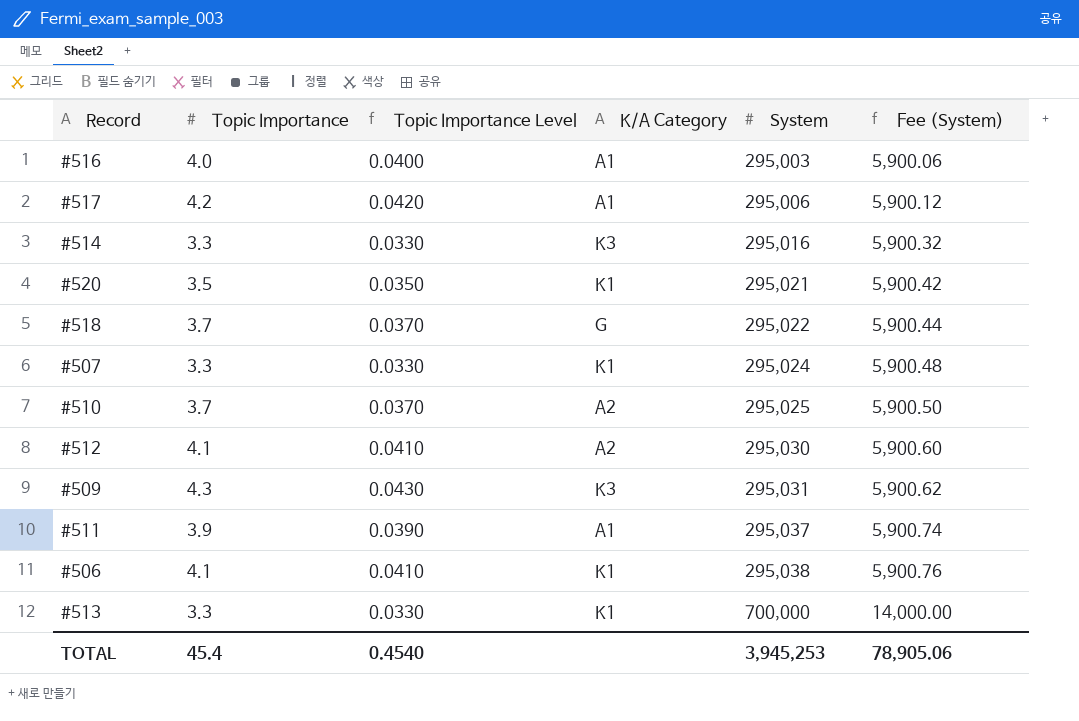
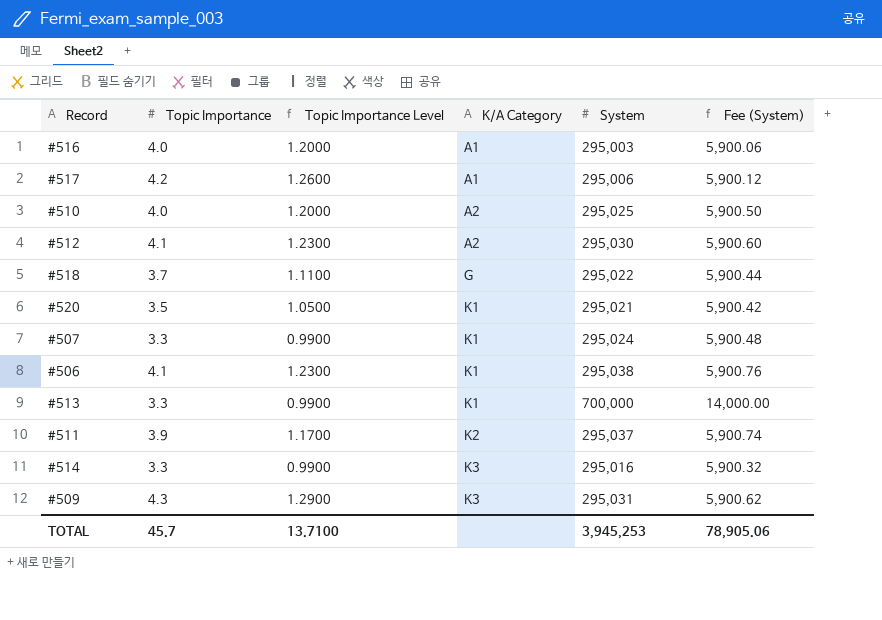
row order: System ascending -> K/A Category ascending
column Topic Importance Level | formula: [Topic Importance] * 0.01 -> [Topic Importance] * 0.3
#510 | Topic Importance: 3.7 -> 4.0
#511 | K/A Category: A1 -> K2
TOTAL | Topic Importance: 45.4 -> 45.7
TOTAL | Topic Importance Level: 0.4540 -> 13.7100

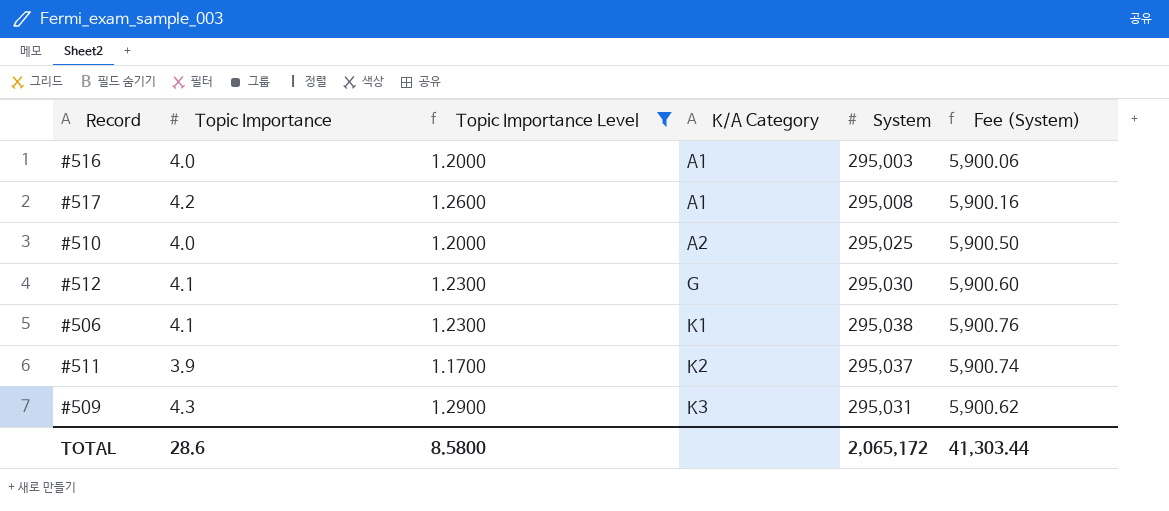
filter: none -> Topic Importance Level >= 1.1700
#517 | System: 295,006 -> 295,008
#517 | Fee (System): 5,900.12 -> 5,900.16
#512 | K/A Category: A2 -> G
TOTAL | Topic Importance: 45.7 -> 28.6
TOTAL | Topic Importance Level: 13.7100 -> 8.5800
TOTAL | System: 3,945,253 -> 2,065,172
TOTAL | Fee (System): 78,905.06 -> 41,303.44

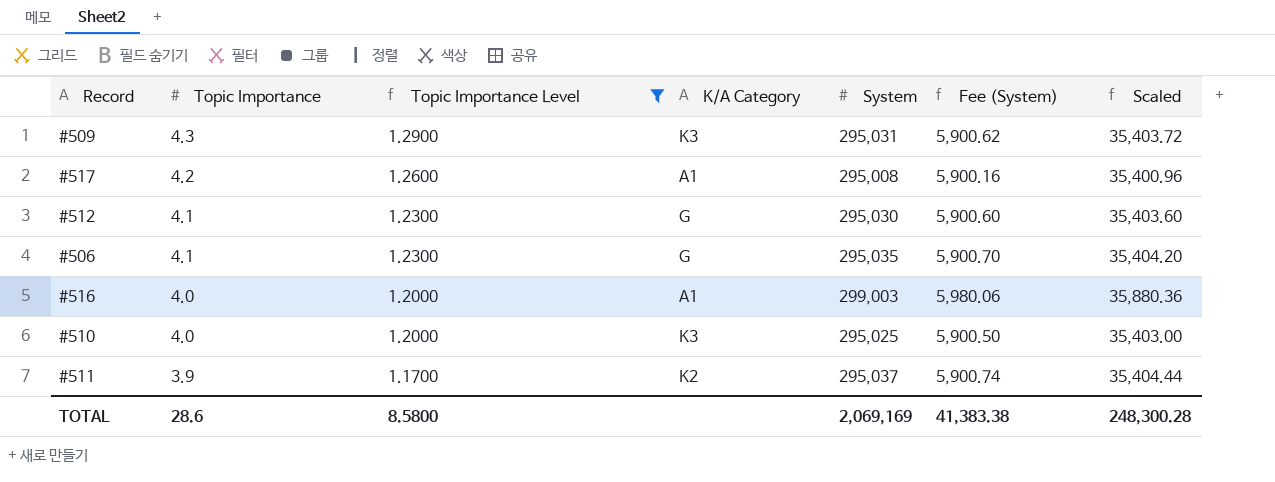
row order: K/A Category ascending -> Topic Importance descending
column Scaled | formula: none -> [System] * 0.12
#506 | K/A Category: K1 -> G
#506 | System: 295,038 -> 295,035
#506 | Fee (System): 5,900.76 -> 5,900.70
#516 | System: 295,003 -> 299,003
#516 | Fee (System): 5,900.06 -> 5,980.06
#510 | K/A Category: A2 -> K3
TOTAL | System: 2,065,172 -> 2,069,169
TOTAL | Fee (System): 41,303.44 -> 41,383.38

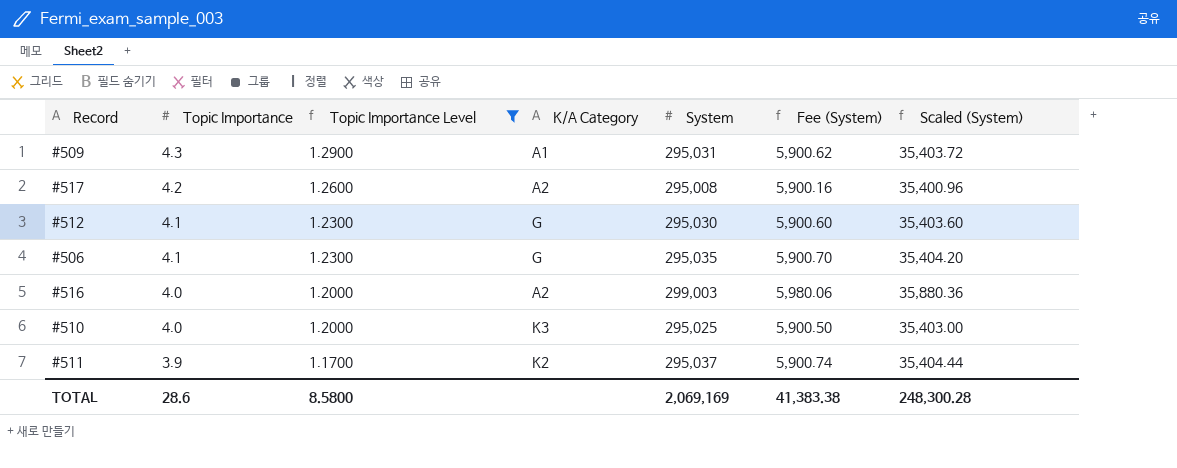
column name: Scaled -> Scaled (System)
#509 | K/A Category: K3 -> A1
#517 | K/A Category: A1 -> A2
#516 | K/A Category: A1 -> A2

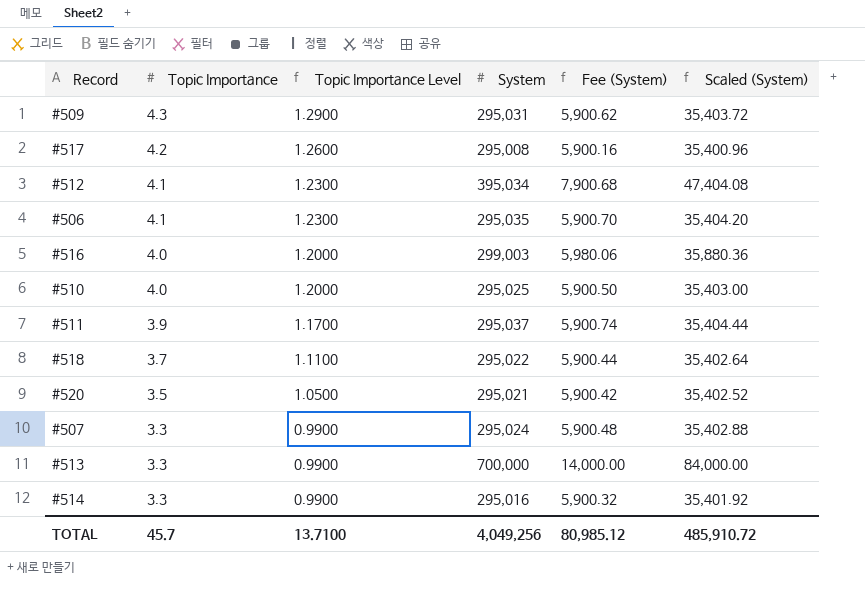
filter: Topic Importance Level >= 1.1700 -> none
column K/A Category | position: 4 -> none
#512 | System: 295,030 -> 395,034
#512 | Fee (System): 5,900.60 -> 7,900.68
#512 | Scaled (System): 35,403.60 -> 47,404.08
TOTAL | Topic Importance: 28.6 -> 45.7
TOTAL | Topic Importance Level: 8.5800 -> 13.7100
TOTAL | System: 2,069,169 -> 4,049,256
TOTAL | Fee (System): 41,383.38 -> 80,985.12
TOTAL | Scaled (System): 248,300.28 -> 485,910.72

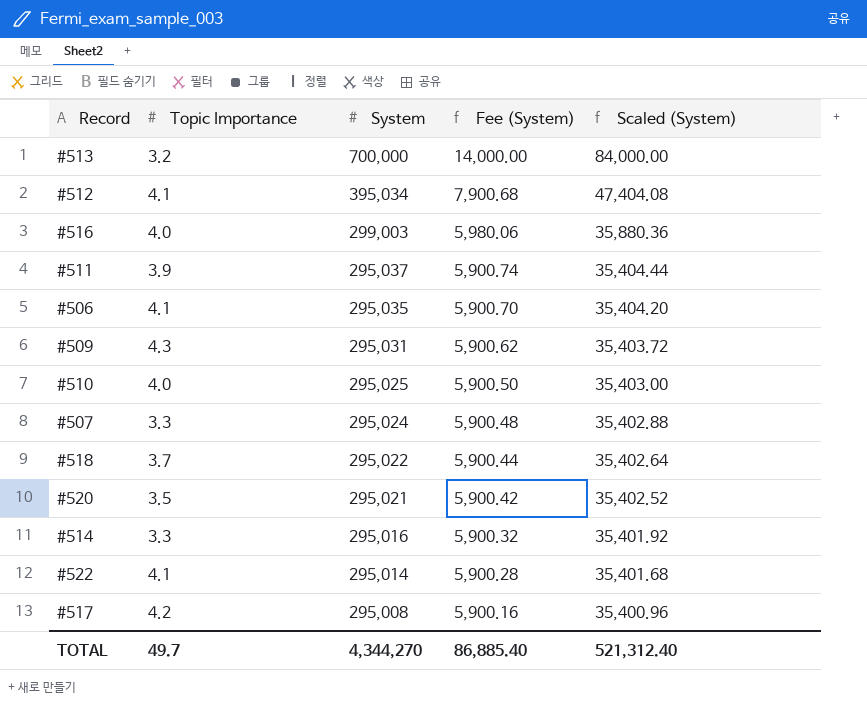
row order: Topic Importance descending -> System descending
column Topic Importance Level | formula: [Topic Importance] * 0.3 -> none
#513 | Topic Importance: 3.3 -> 3.2
row #522: none -> 4.1 | 295,014 | 5,900.28 | 35,401.68
TOTAL | Topic Importance: 45.7 -> 49.7
TOTAL | System: 4,049,256 -> 4,344,270
TOTAL | Fee (System): 80,985.12 -> 86,885.40
TOTAL | Scaled (System): 485,910.72 -> 521,312.40

